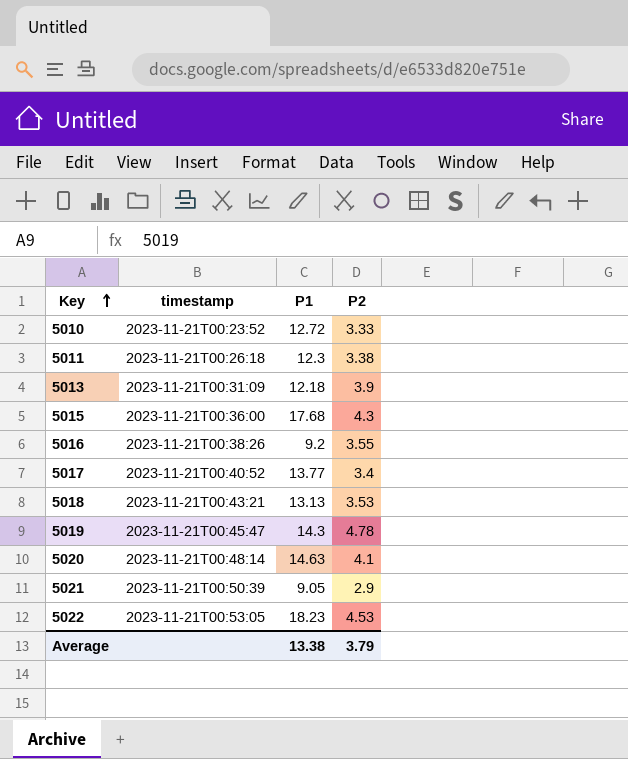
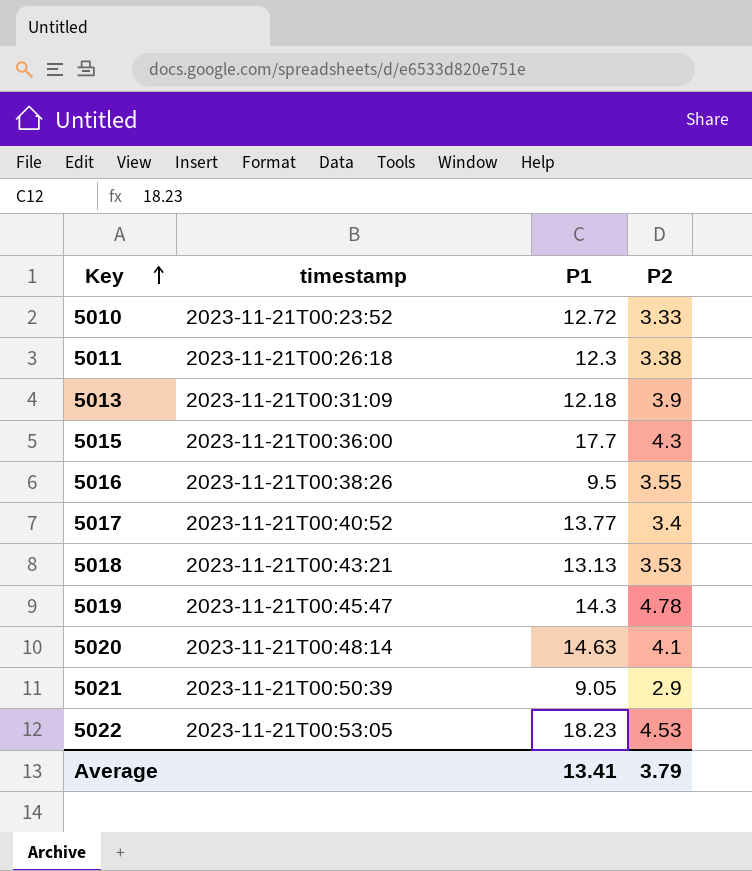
5015 | P1: 17.68 -> 17.7
5016 | P1: 9.2 -> 9.5
Average | P1: 13.38 -> 13.41

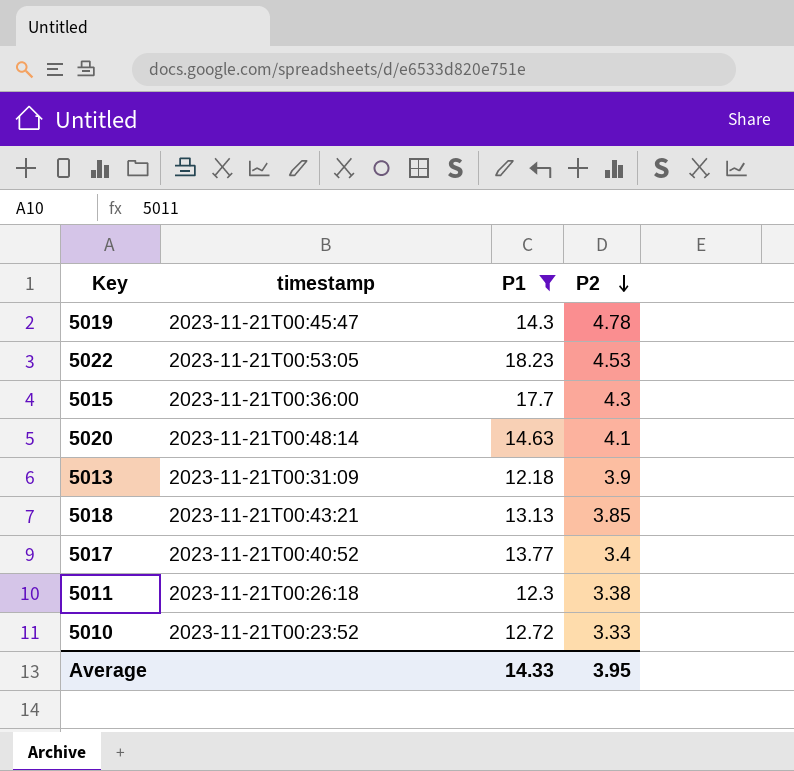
filter: none -> P1 >= 12.18
row order: Key ascending -> P2 descending
5018 | P2: 3.53 -> 3.85
Average | P1: 13.41 -> 14.33
Average | P2: 3.79 -> 3.95

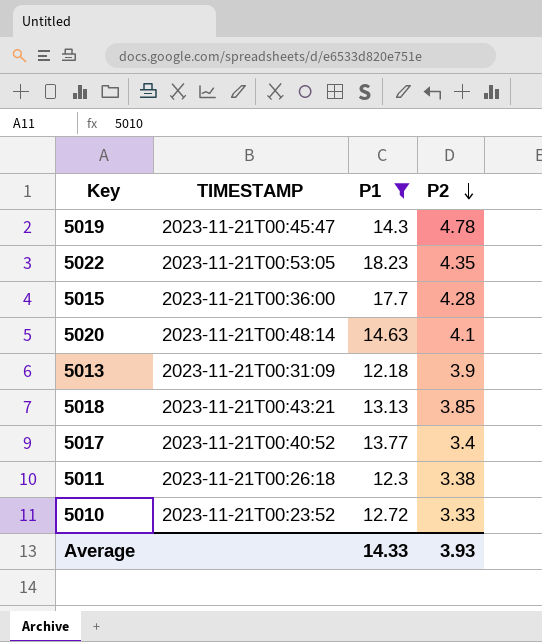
column name: timestamp -> TIMESTAMP
5022 | P2: 4.53 -> 4.35
5015 | P2: 4.3 -> 4.28
Average | P2: 3.95 -> 3.93

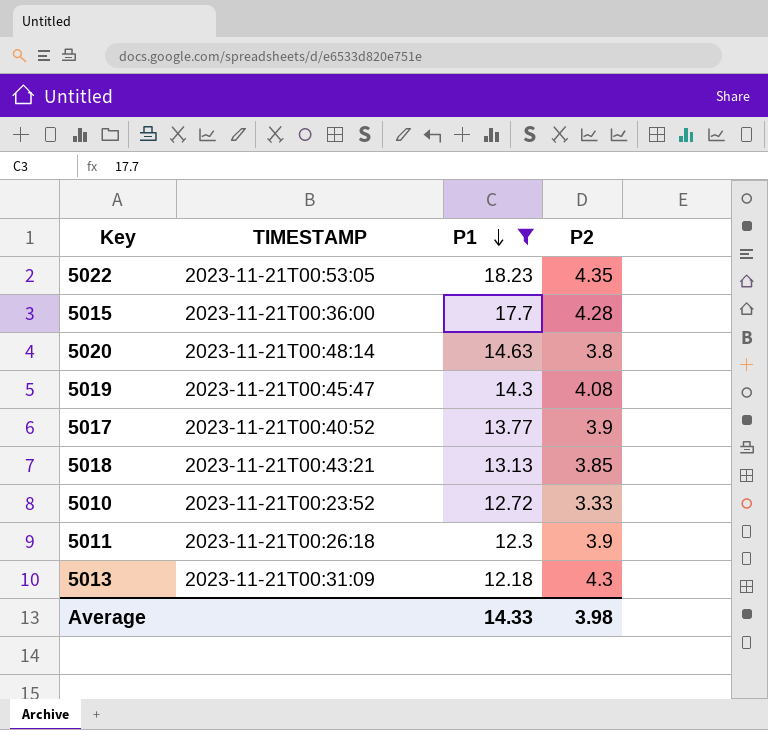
row order: P2 descending -> P1 descending
5020 | P2: 4.1 -> 3.8
5019 | P2: 4.78 -> 4.08
5017 | P2: 3.4 -> 3.9
5011 | P2: 3.38 -> 3.9
5013 | P2: 3.9 -> 4.3
Average | P2: 3.93 -> 3.98

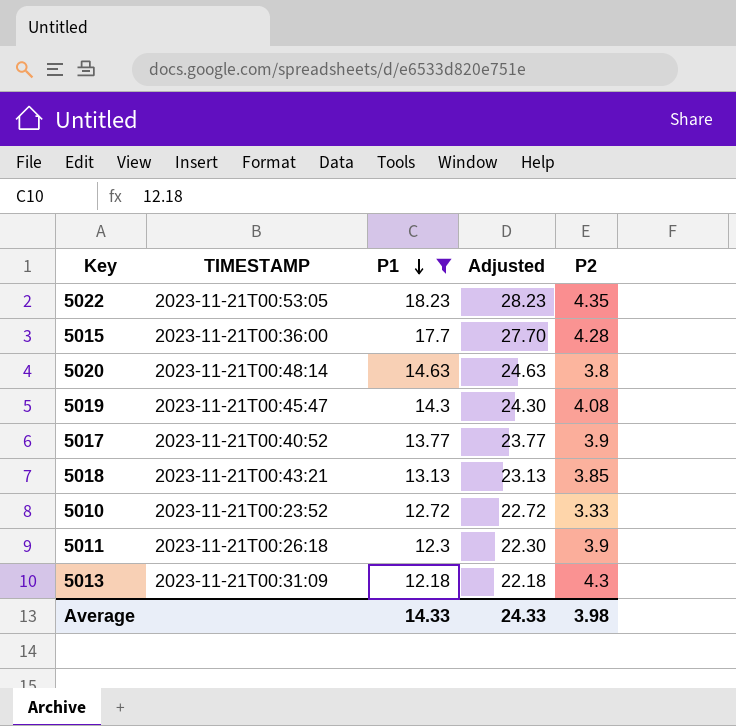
column Adjusted | formula: none -> [P1] + 10

